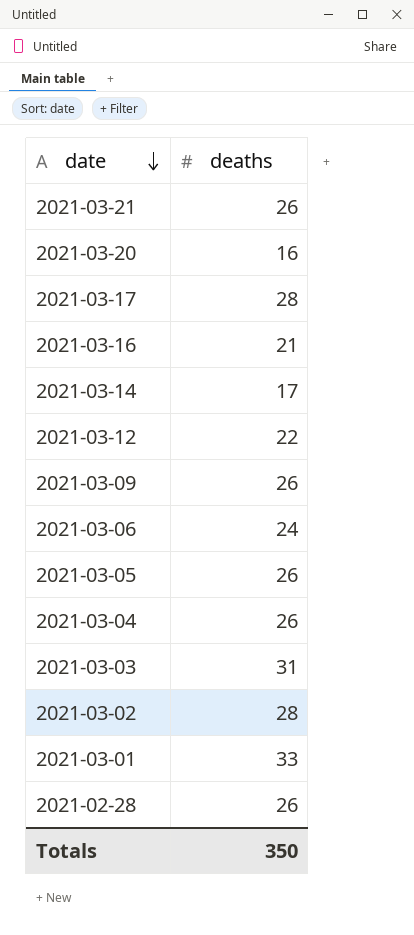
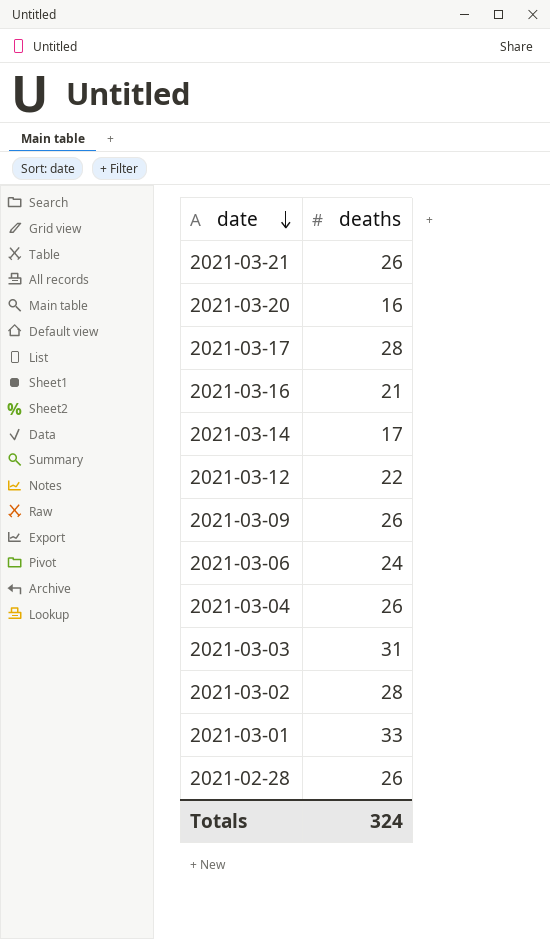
row 2021-03-05: 26 -> none
Totals | deaths: 350 -> 324

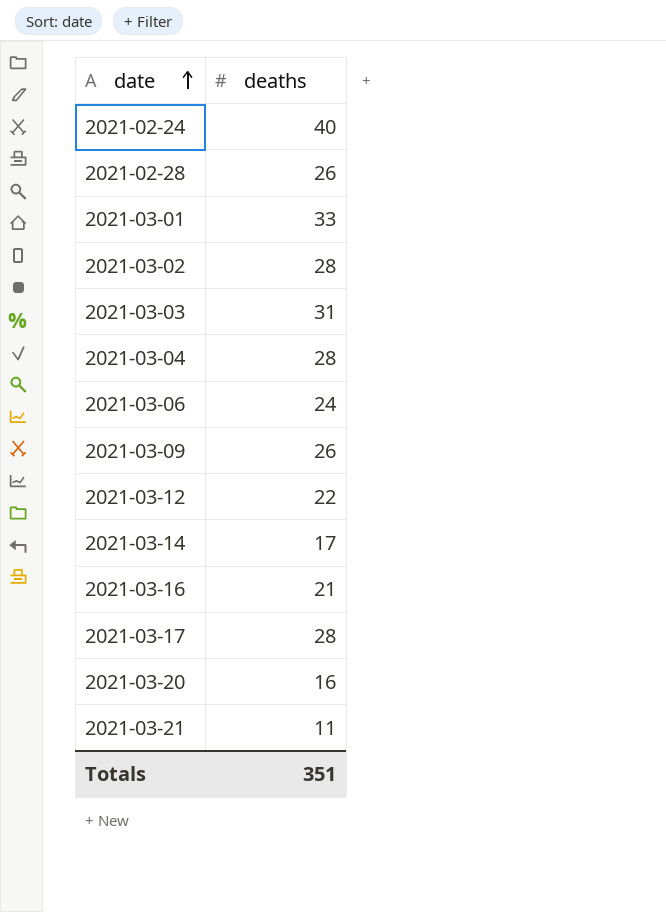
row order: date descending -> date ascending
row 2021-02-24: none -> 40
2021-03-04 | deaths: 26 -> 28
2021-03-21 | deaths: 26 -> 11
Totals | deaths: 324 -> 351

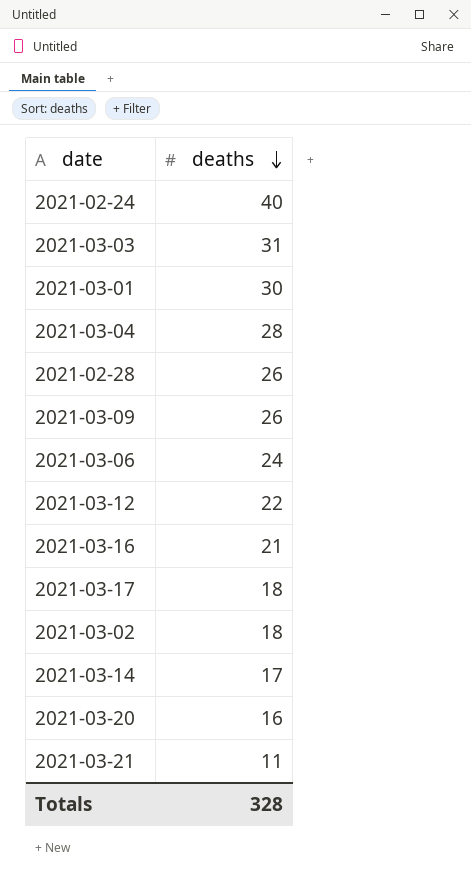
row order: date ascending -> deaths descending
2021-03-01 | deaths: 33 -> 30
2021-03-17 | deaths: 28 -> 18
2021-03-02 | deaths: 28 -> 18
Totals | deaths: 351 -> 328

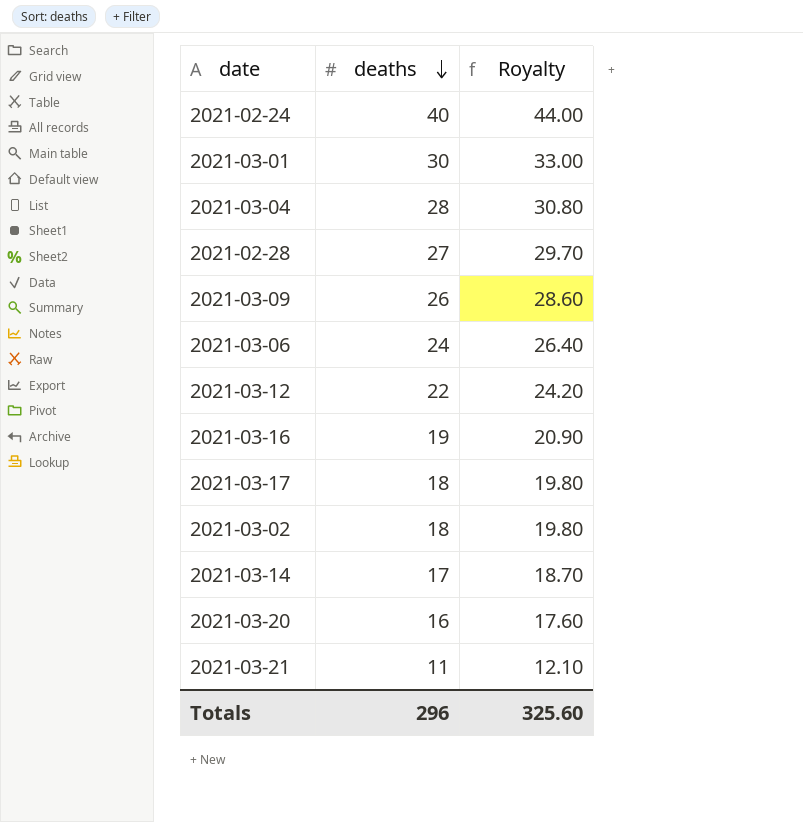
column Royalty | formula: none -> [deaths] * 1.1
row 2021-03-03: 31 -> none
2021-02-28 | deaths: 26 -> 27
2021-03-16 | deaths: 21 -> 19
Totals | deaths: 328 -> 296

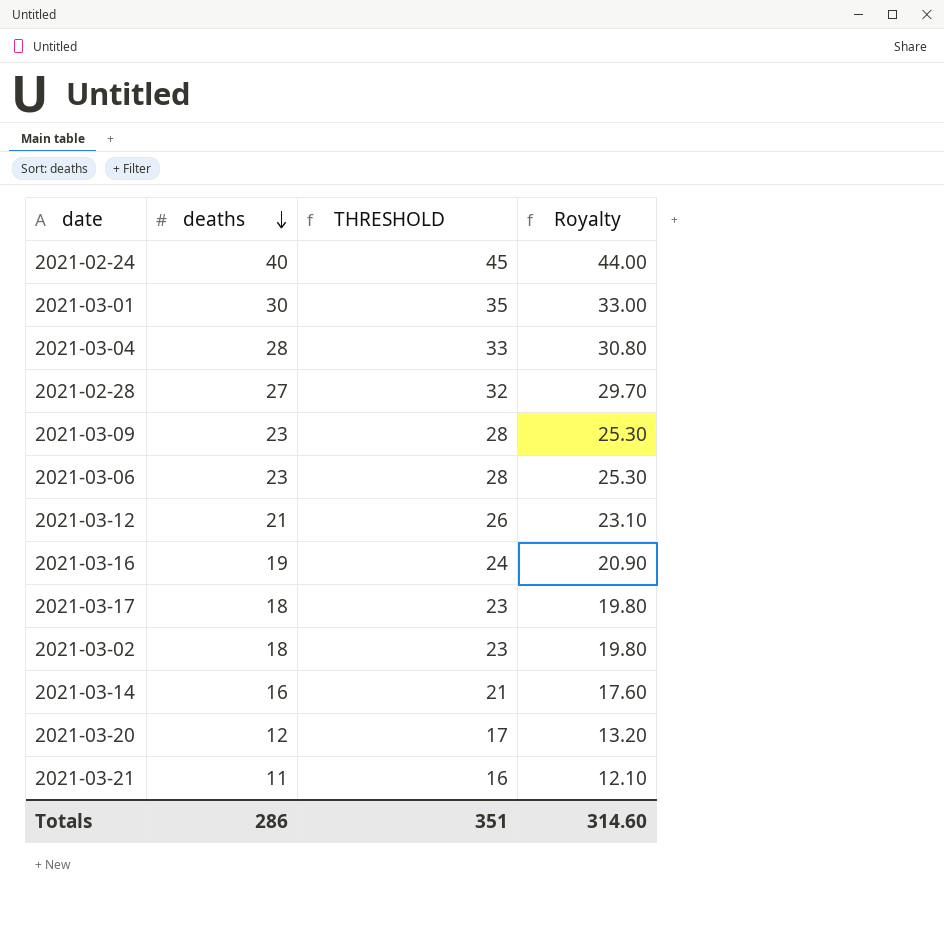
column THRESHOLD | formula: none -> [deaths] + 5
2021-03-09 | deaths: 26 -> 23
2021-03-09 | Royalty: 28.60 -> 25.30
2021-03-06 | deaths: 24 -> 23
2021-03-06 | Royalty: 26.40 -> 25.30
2021-03-12 | deaths: 22 -> 21
2021-03-12 | Royalty: 24.20 -> 23.10
2021-03-14 | deaths: 17 -> 16
2021-03-14 | Royalty: 18.70 -> 17.60
2021-03-20 | deaths: 16 -> 12
2021-03-20 | Royalty: 17.60 -> 13.20
Totals | deaths: 296 -> 286
Totals | Royalty: 325.60 -> 314.60

